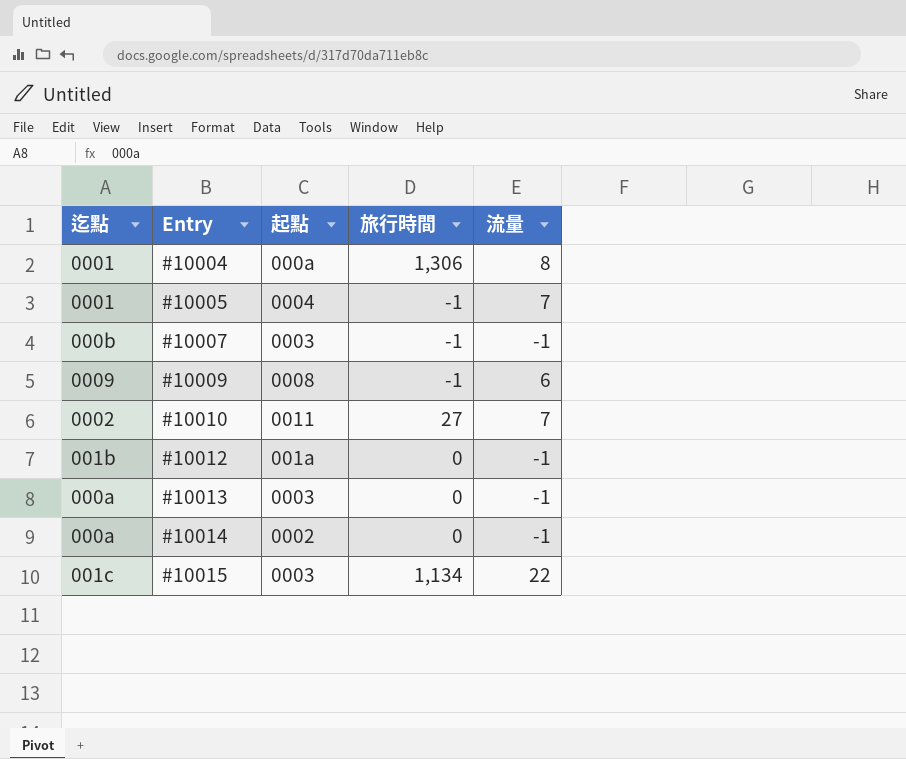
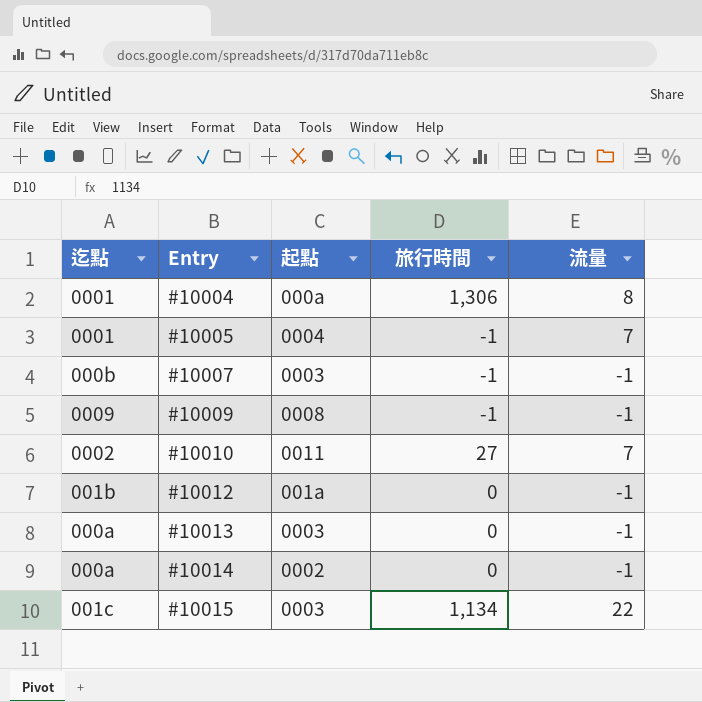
#10009 | 流量: 6 -> -1

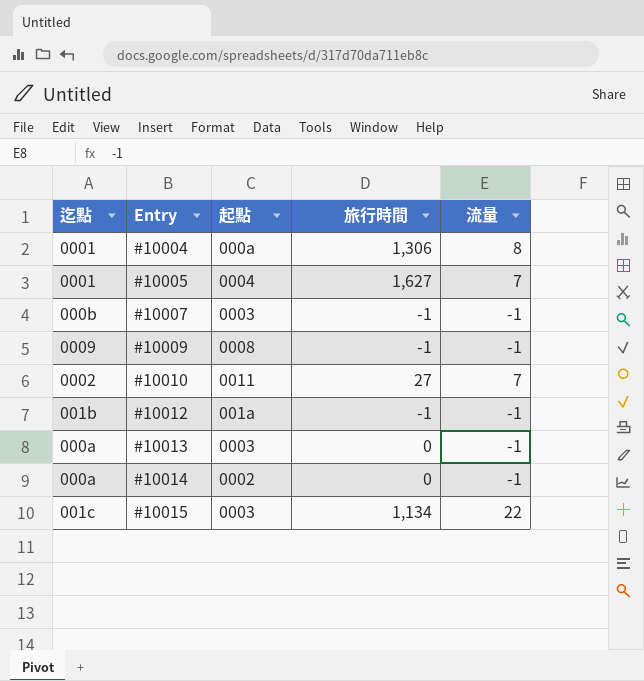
#10005 | 旅行時間: -1 -> 1,627
#10012 | 旅行時間: 0 -> -1

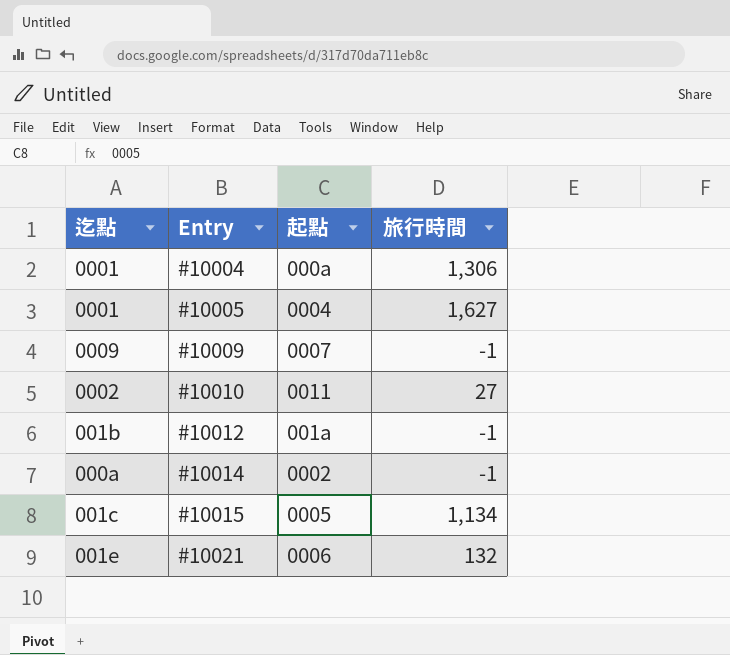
column 流量 | position: 5 -> none
row #10007: 000b | 0003 | -1 | -1 -> none
row #10013: 000a | 0003 | 0 | -1 -> none
#10009 | 起點: 0008 -> 0007
#10014 | 旅行時間: 0 -> -1
#10015 | 起點: 0003 -> 0005
row #10021: none -> 001e | 0006 | 132

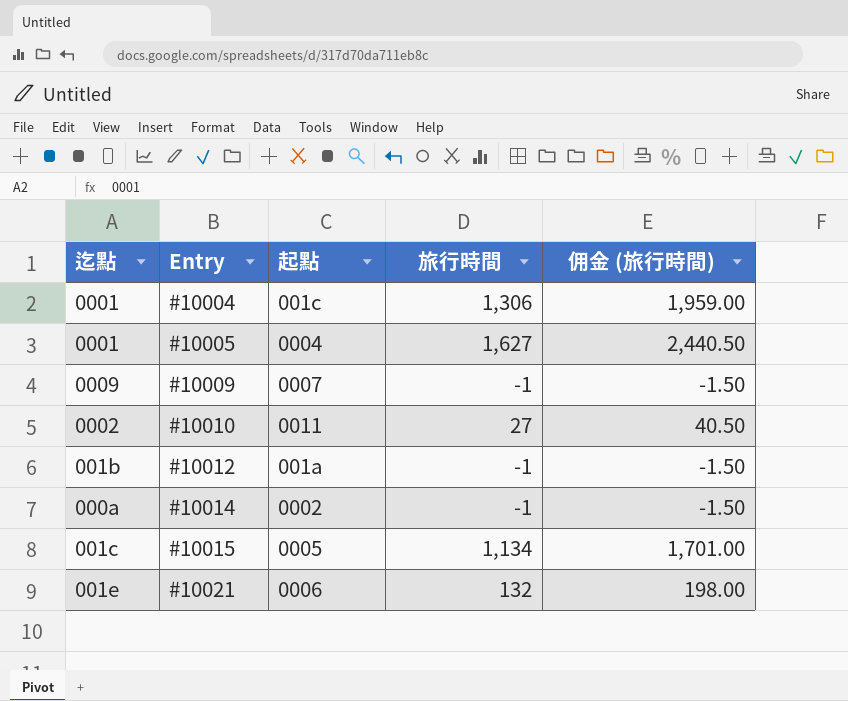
column 佣金 (旅行時間) | formula: none -> [旅行時間] * 1.5
#10004 | 起點: 000a -> 001c

